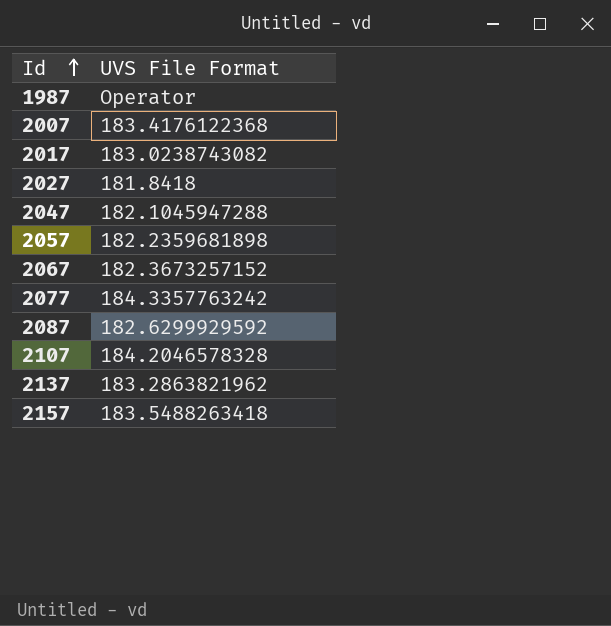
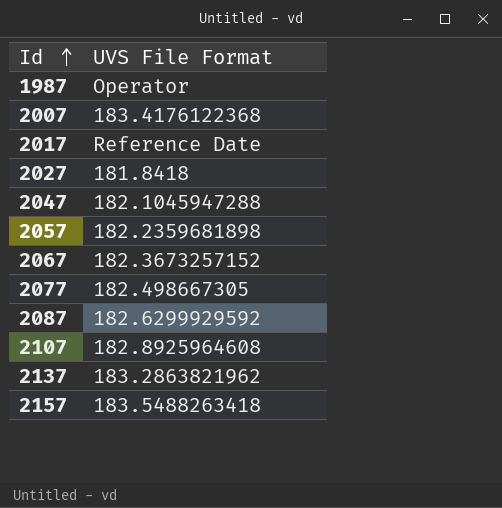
2017 | UVS File Format: 183.0238743082 -> Reference Date
2077 | UVS File Format: 184.3357763242 -> 182.498667305
2107 | UVS File Format: 184.2046578328 -> 182.8925964608

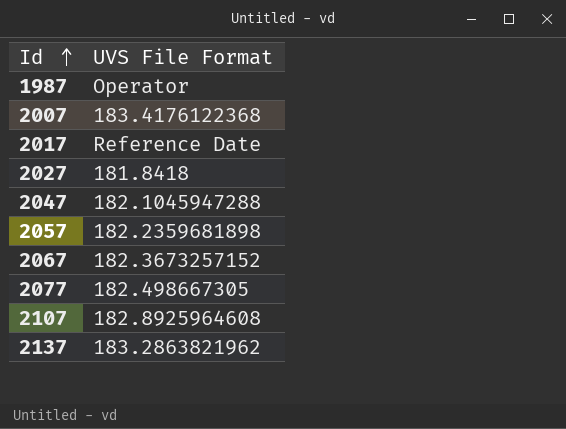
row 2087: 182.6299929592 -> none
row 2157: 183.5488263418 -> none

